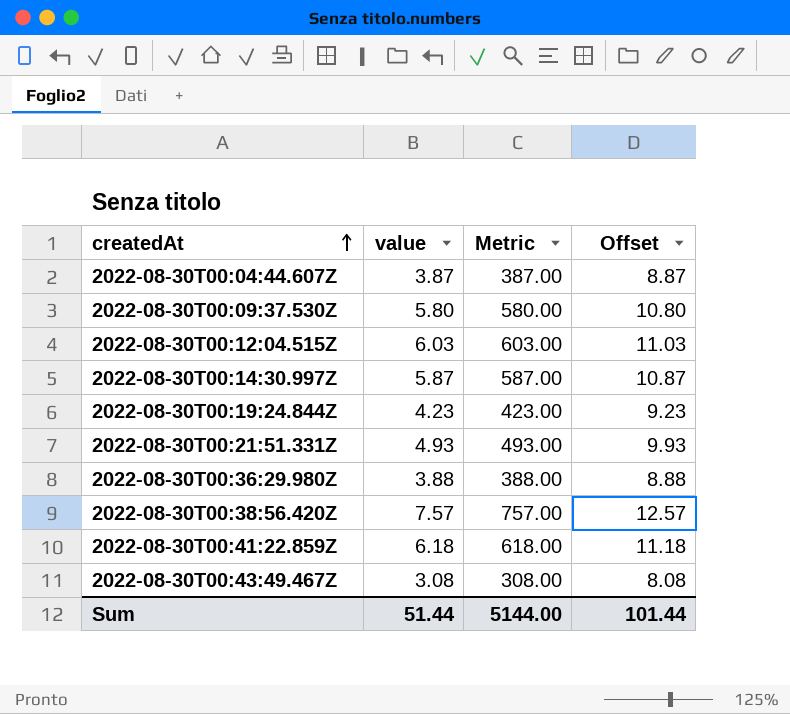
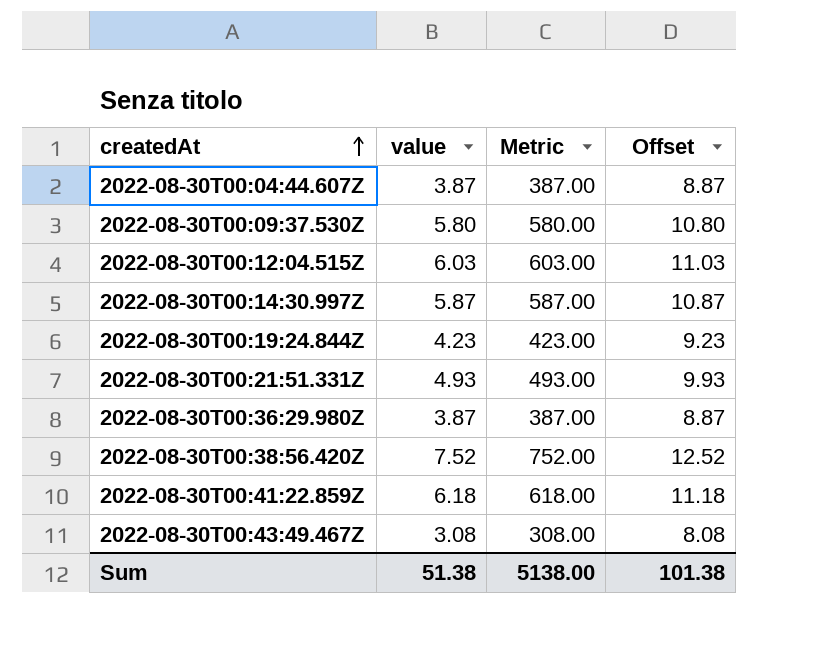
2022-08-30T00:36:29.980Z | value: 3.88 -> 3.87
2022-08-30T00:36:29.980Z | Metric: 388.00 -> 387.00
2022-08-30T00:36:29.980Z | Offset: 8.88 -> 8.87
2022-08-30T00:38:56.420Z | value: 7.57 -> 7.52
2022-08-30T00:38:56.420Z | Metric: 757.00 -> 752.00
2022-08-30T00:38:56.420Z | Offset: 12.57 -> 12.52
Sum | value: 51.44 -> 51.38
Sum | Metric: 5144.00 -> 5138.00
Sum | Offset: 101.44 -> 101.38

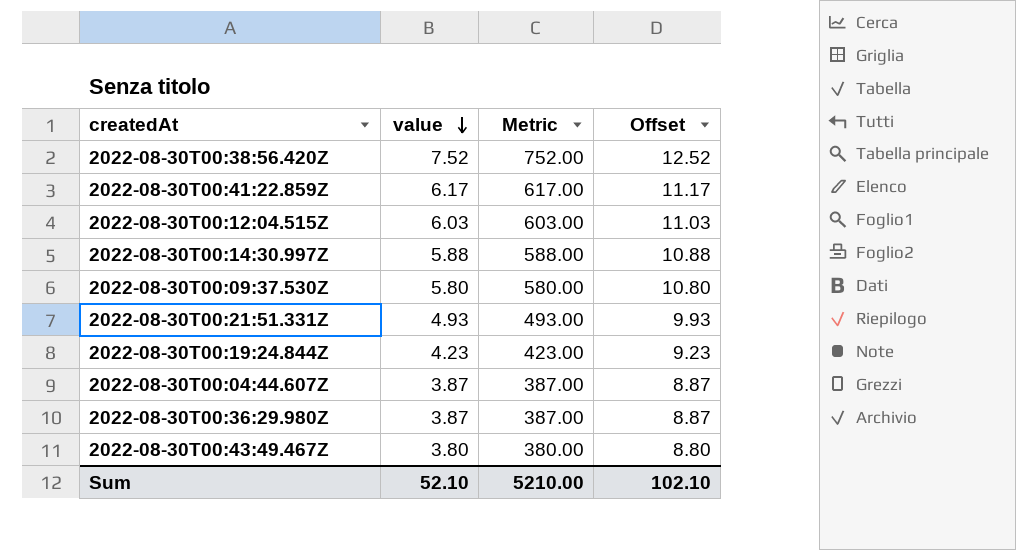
row order: createdAt ascending -> value descending
2022-08-30T00:41:22.859Z | value: 6.18 -> 6.17
2022-08-30T00:41:22.859Z | Metric: 618.00 -> 617.00
2022-08-30T00:41:22.859Z | Offset: 11.18 -> 11.17
2022-08-30T00:14:30.997Z | value: 5.87 -> 5.88
2022-08-30T00:14:30.997Z | Metric: 587.00 -> 588.00
2022-08-30T00:14:30.997Z | Offset: 10.87 -> 10.88
2022-08-30T00:43:49.467Z | value: 3.08 -> 3.80
2022-08-30T00:43:49.467Z | Metric: 308.00 -> 380.00
2022-08-30T00:43:49.467Z | Offset: 8.08 -> 8.80
Sum | value: 51.38 -> 52.10
Sum | Metric: 5138.00 -> 5210.00
Sum | Offset: 101.38 -> 102.10

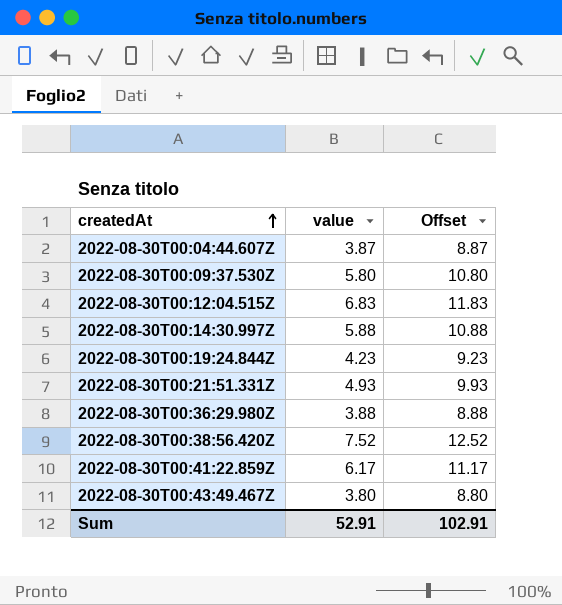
row order: value descending -> createdAt ascending
column Metric | formula: [value] * 100 -> none
2022-08-30T00:12:04.515Z | value: 6.03 -> 6.83
2022-08-30T00:12:04.515Z | Offset: 11.03 -> 11.83
2022-08-30T00:36:29.980Z | value: 3.87 -> 3.88
2022-08-30T00:36:29.980Z | Offset: 8.87 -> 8.88
Sum | value: 52.10 -> 52.91
Sum | Offset: 102.10 -> 102.91

